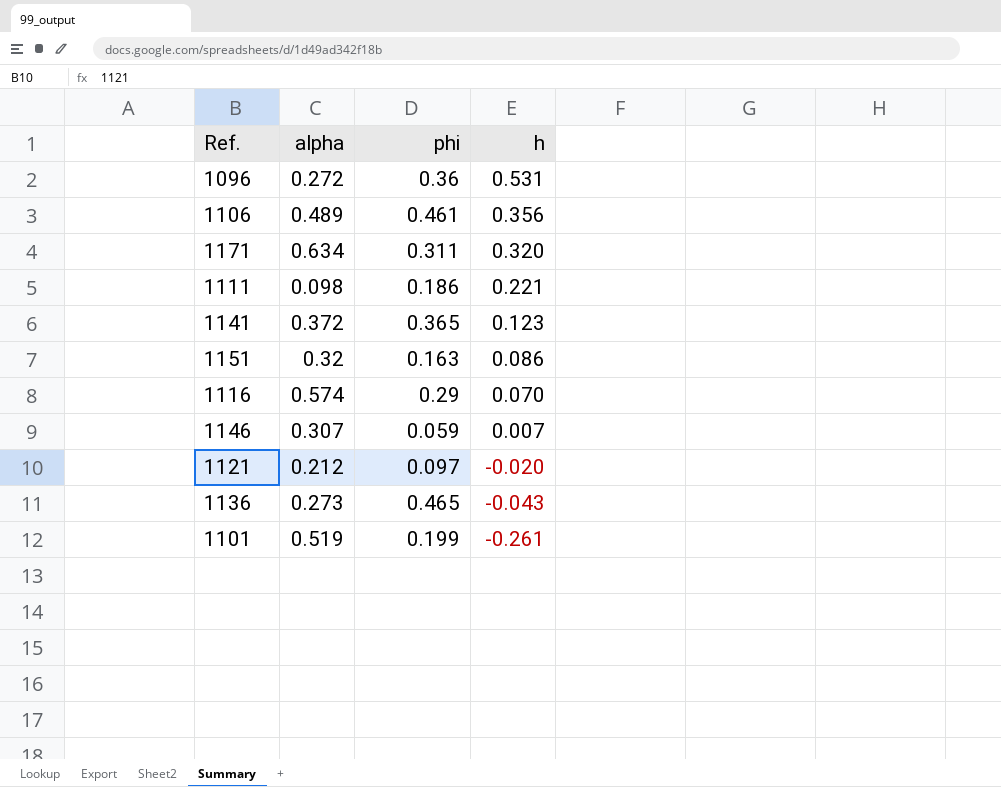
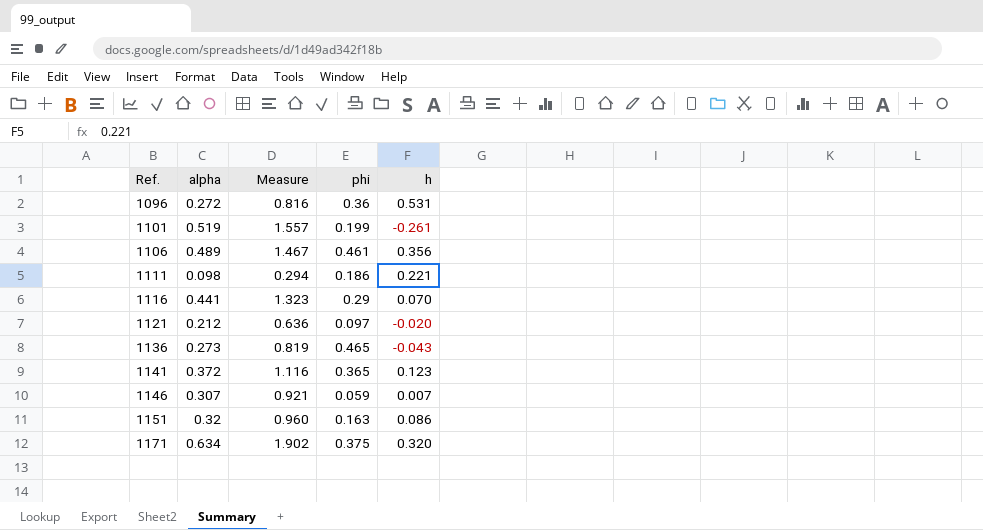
row order: h descending -> Ref. ascending
column Measure | formula: none -> [alpha] * 3
1116 | alpha: 0.574 -> 0.441
1171 | phi: 0.311 -> 0.375

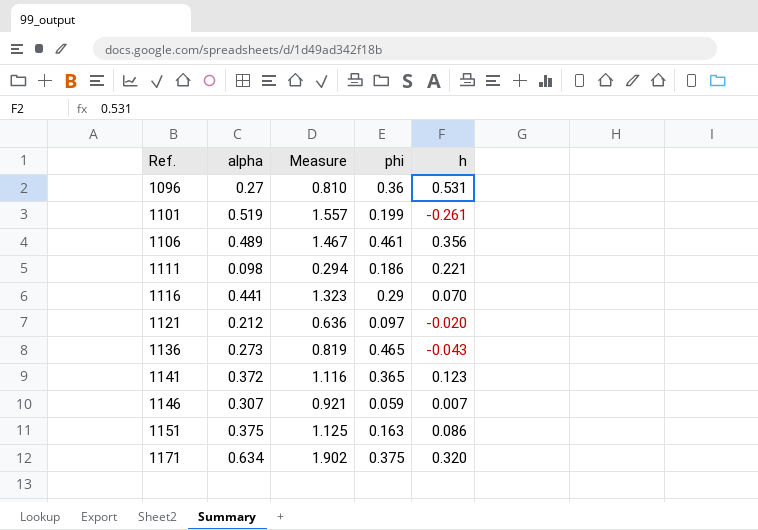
1096 | alpha: 0.272 -> 0.27
1096 | Measure: 0.816 -> 0.810
1151 | alpha: 0.32 -> 0.375
1151 | Measure: 0.960 -> 1.125

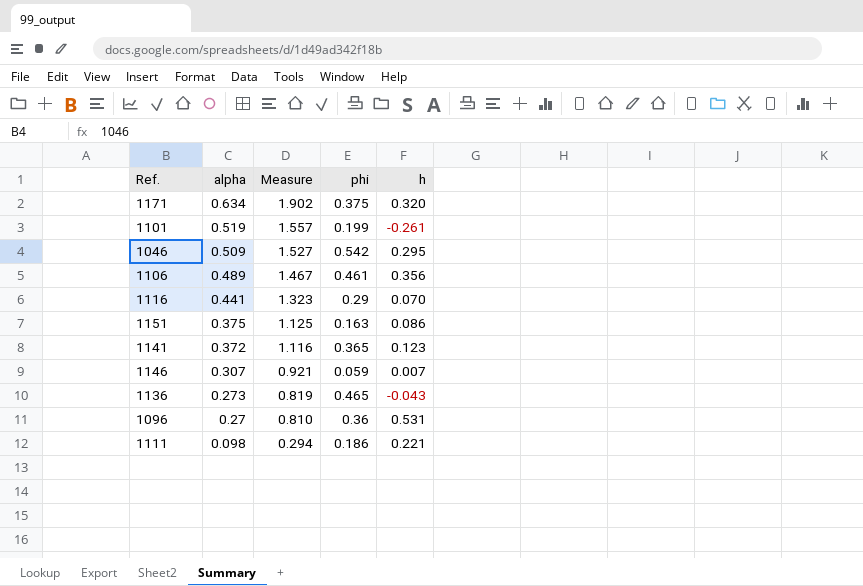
row order: Ref. ascending -> alpha descending
row 1121: 0.212 | 0.636 | 0.097 | -0.020 -> none
row 1046: none -> 0.509 | 1.527 | 0.542 | 0.295

